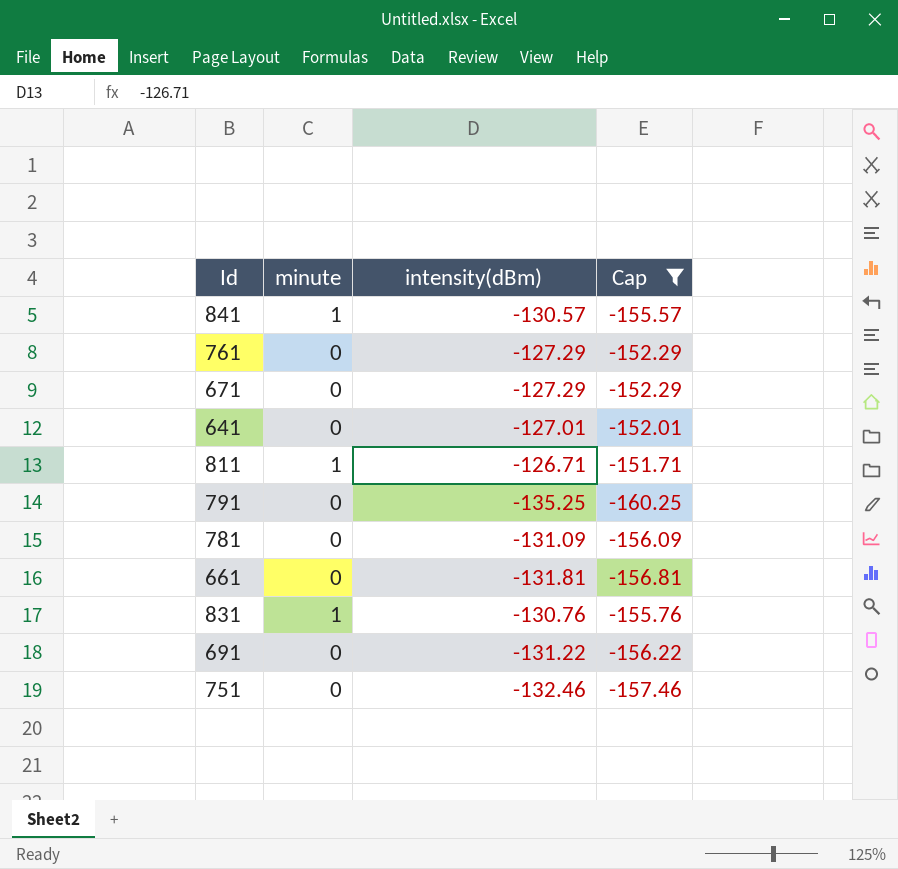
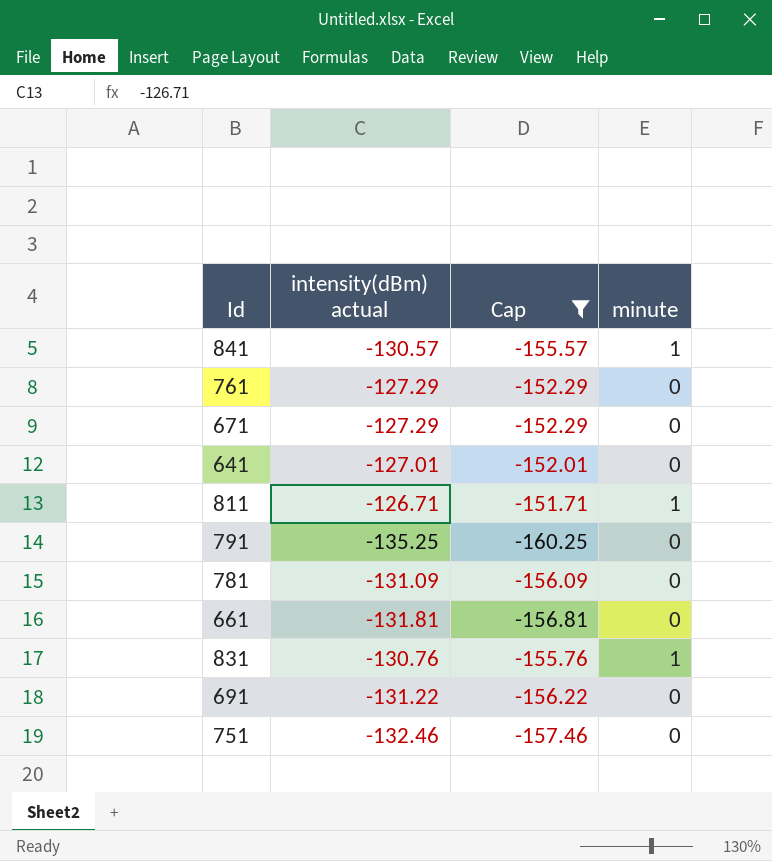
column name: intensity(dBm) -> intensity(dBm) actual
column minute | position: 2 -> 4

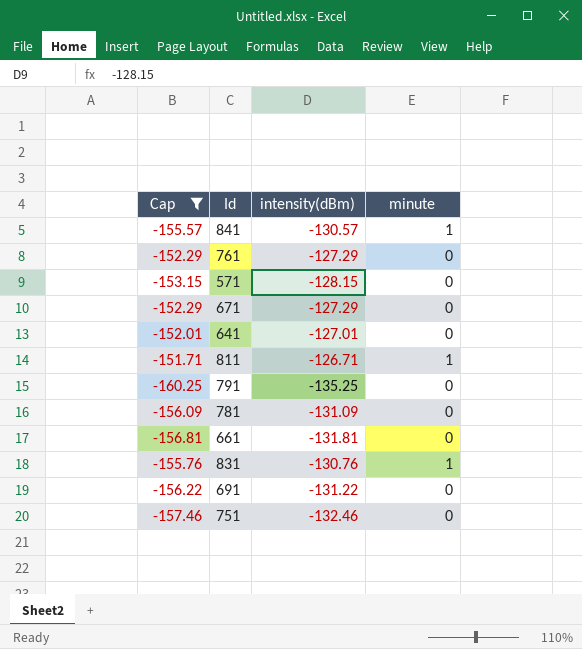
column Cap | position: 3 -> 1
column name: intensity(dBm) actual -> intensity(dBm)
row 571: none -> -153.15 | -128.15 | 0

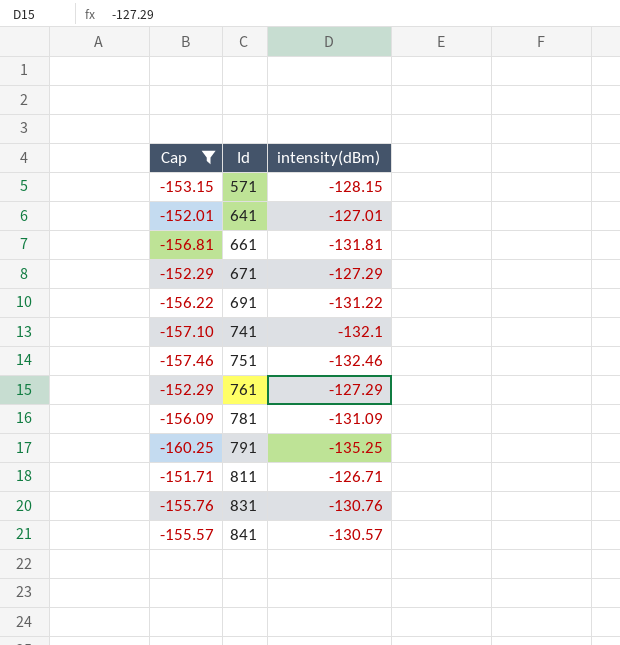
row order: none -> Id ascending
column minute | position: 4 -> none
row 741: none -> -157.10 | -132.1

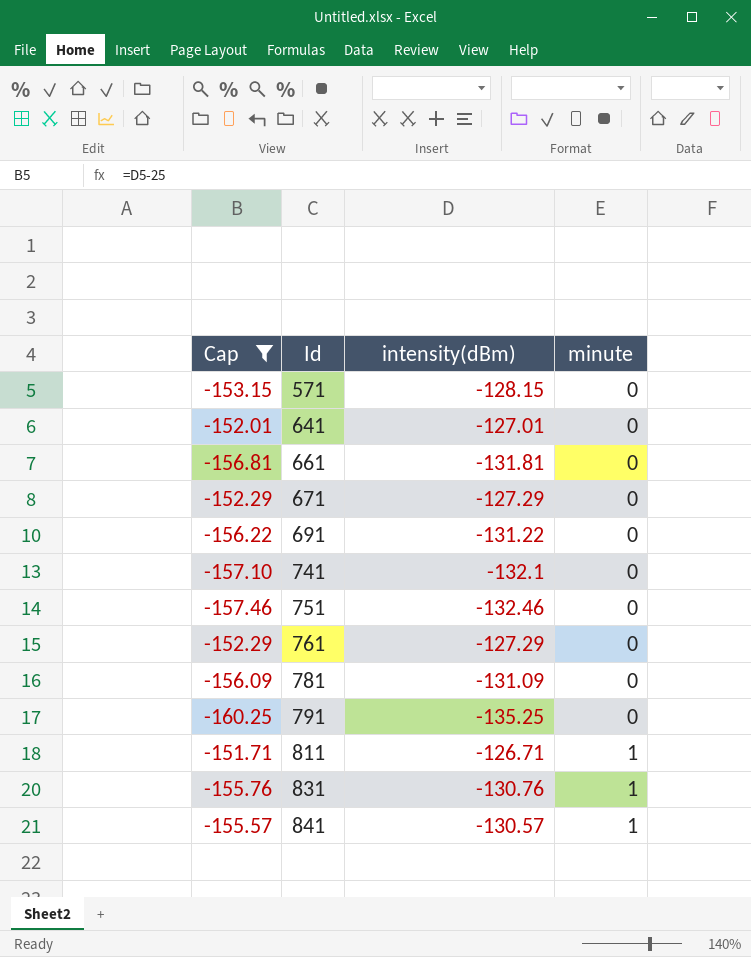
column minute | position: none -> 4

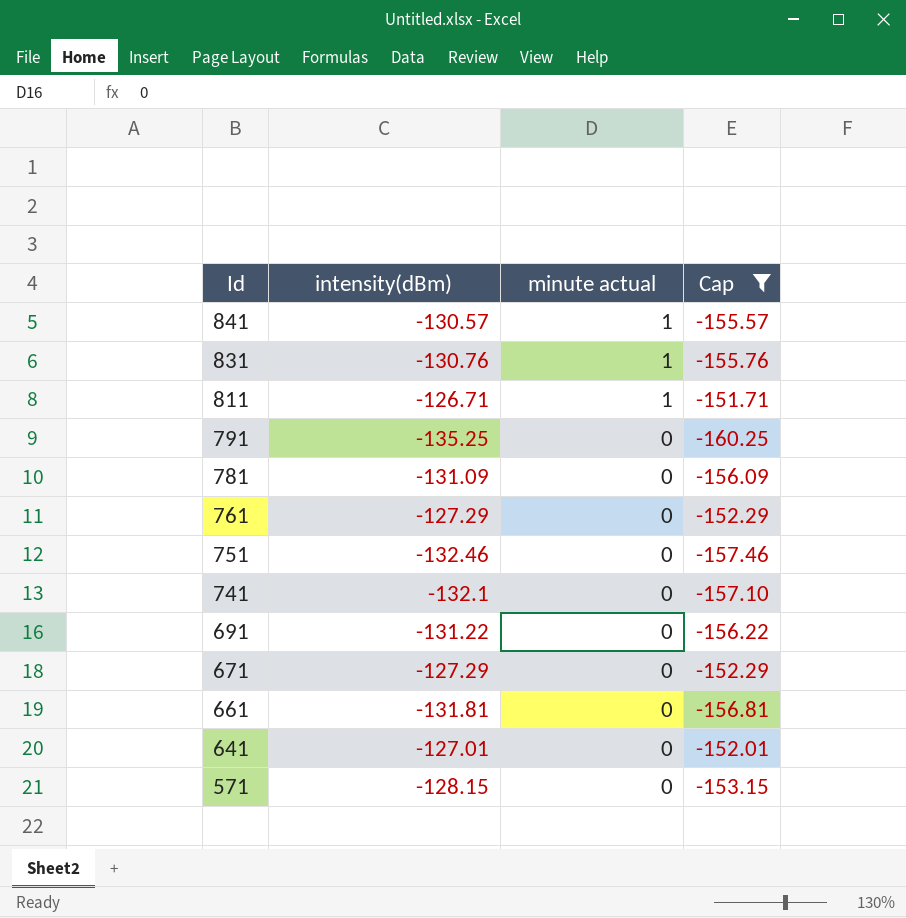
row order: Id ascending -> Id descending
column name: minute -> minute actual
column Cap | position: 1 -> 4

